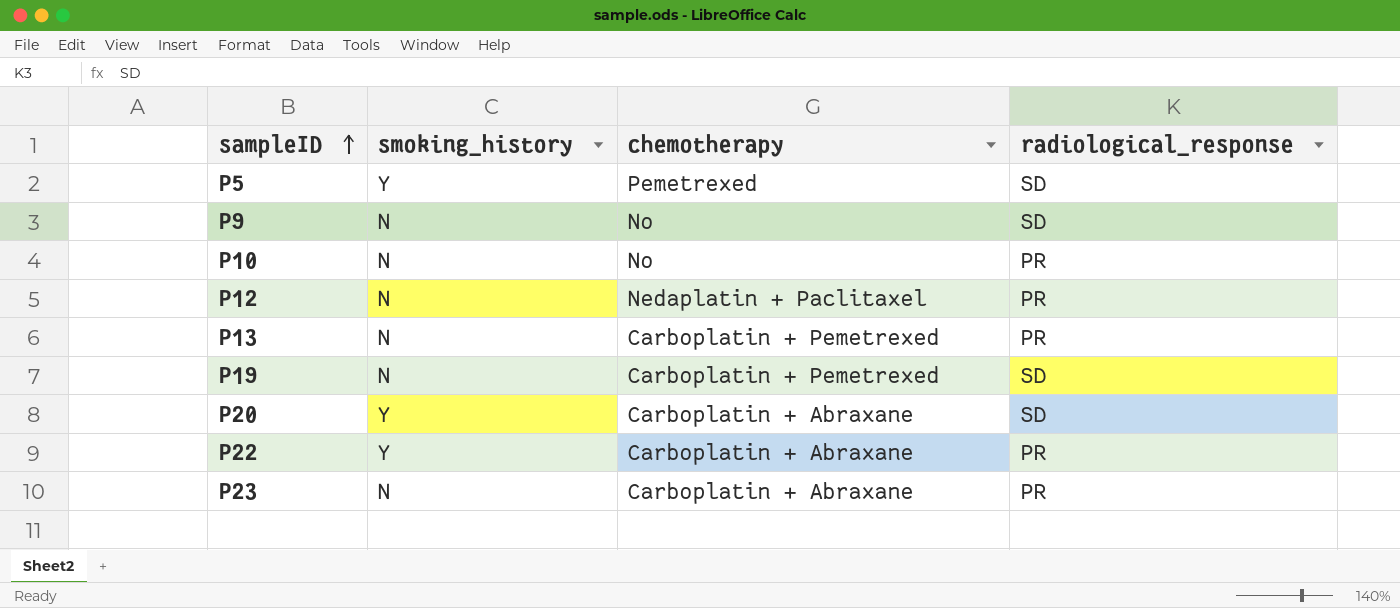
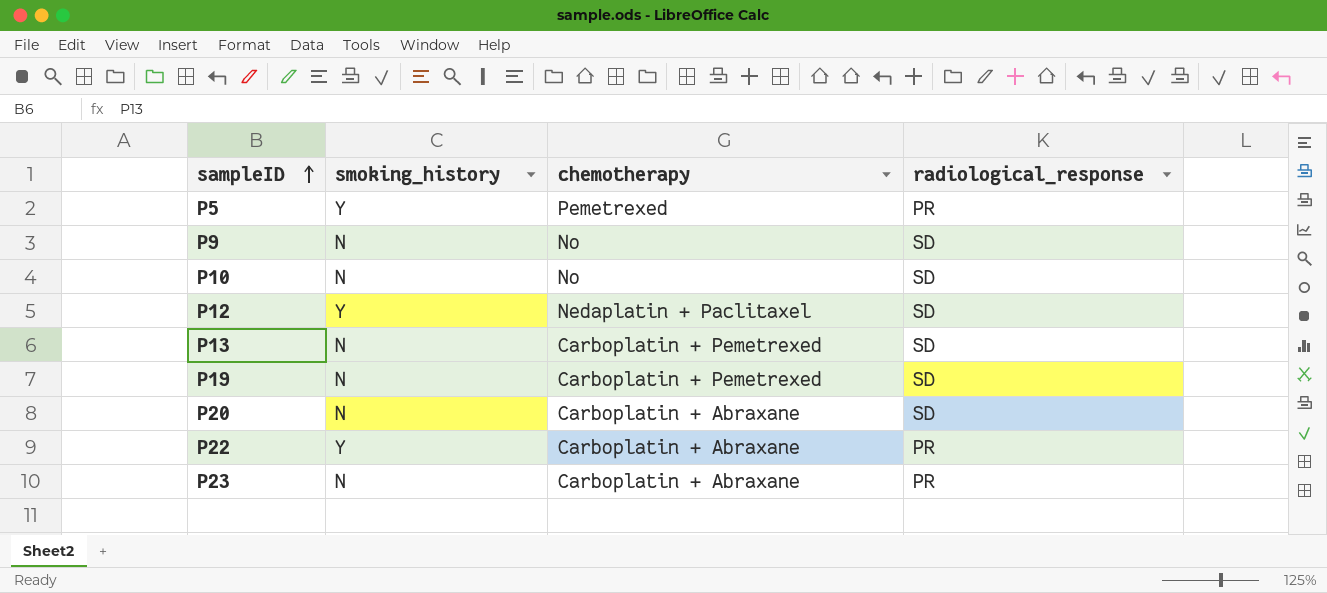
P5 | radiological_response: SD -> PR
P10 | radiological_response: PR -> SD
P12 | smoking_history: N -> Y
P12 | radiological_response: PR -> SD
P13 | radiological_response: PR -> SD
P20 | smoking_history: Y -> N

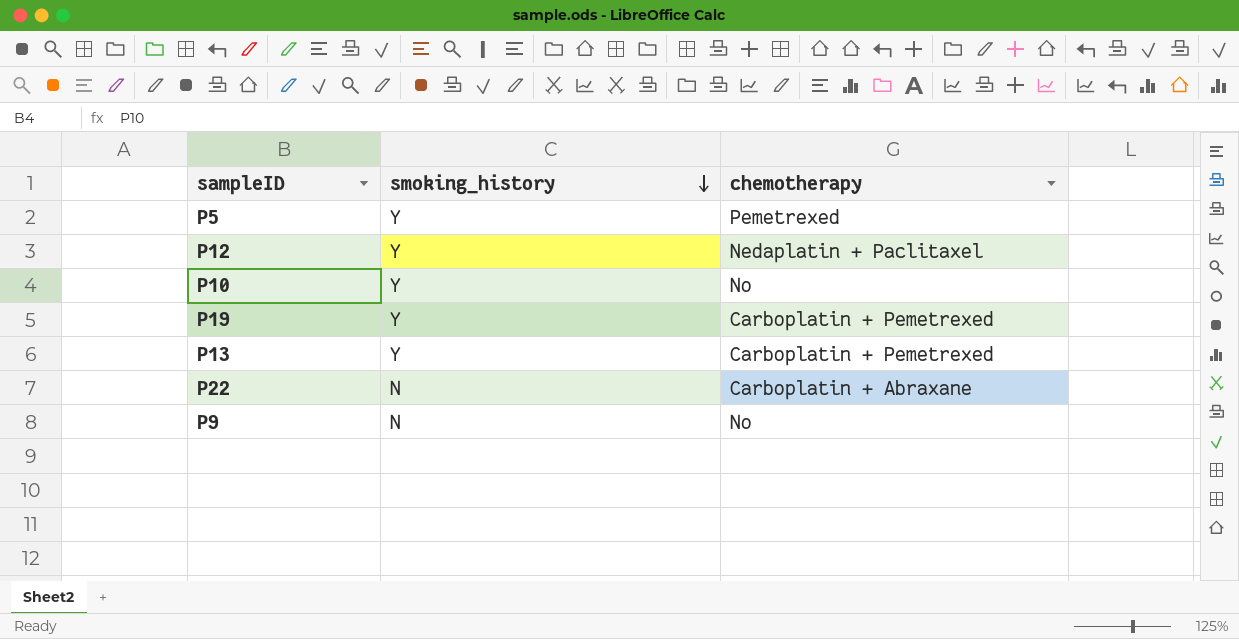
row order: sampleID ascending -> smoking_history descending
column radiological_response | position: 4 -> none
row P20: N | Carboplatin + Abraxane | SD -> none
row P23: N | Carboplatin + Abraxane | PR -> none
P10 | smoking_history: N -> Y
P19 | smoking_history: N -> Y
P13 | smoking_history: N -> Y
P22 | smoking_history: Y -> N

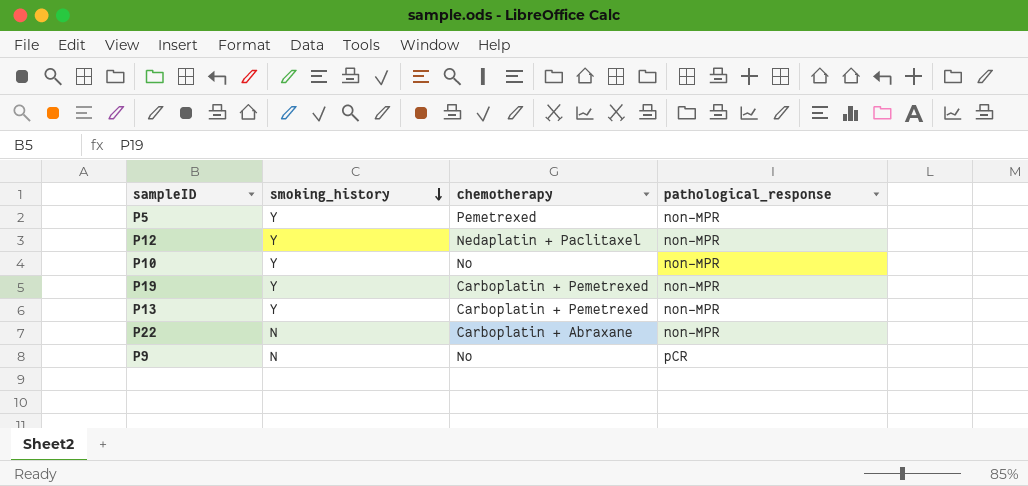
column pathological_response | position: none -> 4

